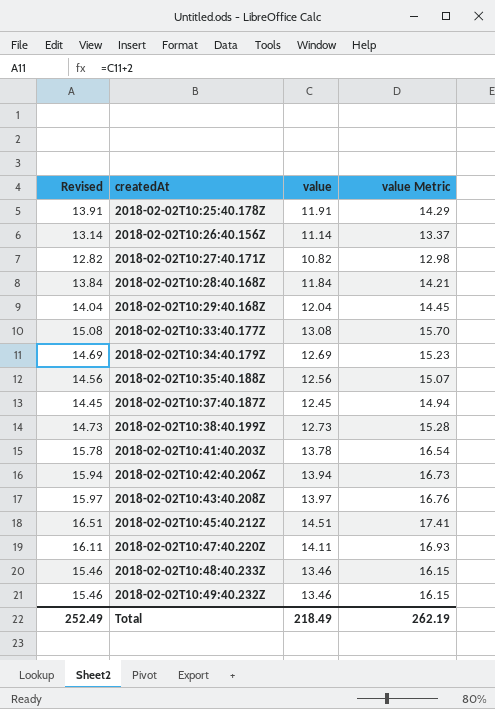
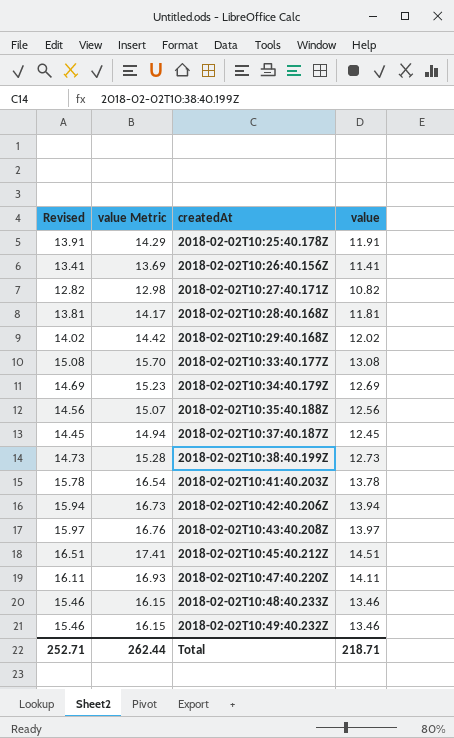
column value Metric | position: 4 -> 2
2018-02-02T10:26:40.156Z | Revised: 13.14 -> 13.41
2018-02-02T10:26:40.156Z | value Metric: 13.37 -> 13.69
2018-02-02T10:26:40.156Z | value: 11.14 -> 11.41
2018-02-02T10:28:40.168Z | Revised: 13.84 -> 13.81
2018-02-02T10:28:40.168Z | value Metric: 14.21 -> 14.17
2018-02-02T10:28:40.168Z | value: 11.84 -> 11.81
2018-02-02T10:29:40.168Z | Revised: 14.04 -> 14.02
2018-02-02T10:29:40.168Z | value Metric: 14.45 -> 14.42
2018-02-02T10:29:40.168Z | value: 12.04 -> 12.02
Total | Revised: 252.49 -> 252.71
Total | value Metric: 262.19 -> 262.44
Total | value: 218.49 -> 218.71

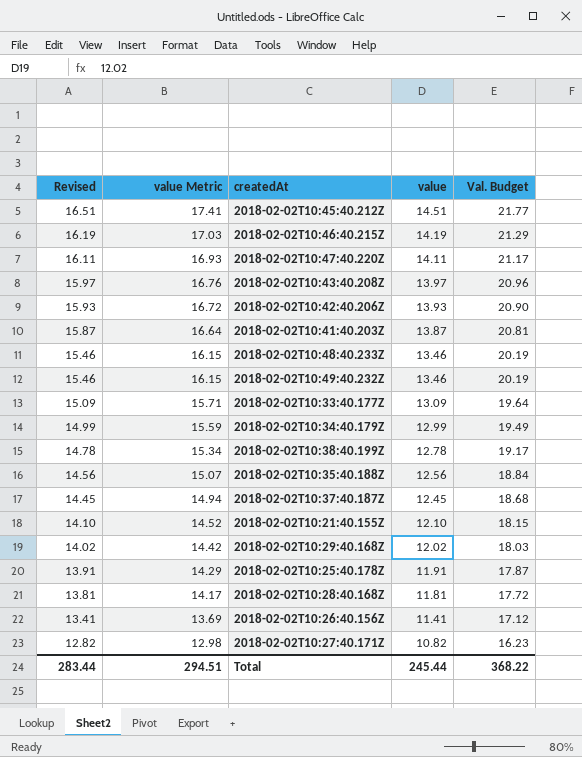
row order: createdAt ascending -> Revised descending
column Val. Budget | formula: none -> [value] * 1.5
row 2018-02-02T10:46:40.215Z: none -> 16.19 | 17.03 | 14.19 | 21.29
2018-02-02T10:42:40.206Z | Revised: 15.94 -> 15.93
2018-02-02T10:42:40.206Z | value Metric: 16.73 -> 16.72
2018-02-02T10:42:40.206Z | value: 13.94 -> 13.93
2018-02-02T10:41:40.203Z | Revised: 15.78 -> 15.87
2018-02-02T10:41:40.203Z | value Metric: 16.54 -> 16.64
2018-02-02T10:41:40.203Z | value: 13.78 -> 13.87
2018-02-02T10:33:40.177Z | Revised: 15.08 -> 15.09
2018-02-02T10:33:40.177Z | value Metric: 15.70 -> 15.71
2018-02-02T10:33:40.177Z | value: 13.08 -> 13.09
2018-02-02T10:34:40.179Z | Revised: 14.69 -> 14.99
2018-02-02T10:34:40.179Z | value Metric: 15.23 -> 15.59
2018-02-02T10:34:40.179Z | value: 12.69 -> 12.99
2018-02-02T10:38:40.199Z | Revised: 14.73 -> 14.78
2018-02-02T10:38:40.199Z | value Metric: 15.28 -> 15.34
2018-02-02T10:38:40.199Z | value: 12.73 -> 12.78
row 2018-02-02T10:21:40.155Z: none -> 14.10 | 14.52 | 12.10 | 18.15
Total | Revised: 252.71 -> 283.44
Total | value Metric: 262.44 -> 294.51
Total | value: 218.71 -> 245.44

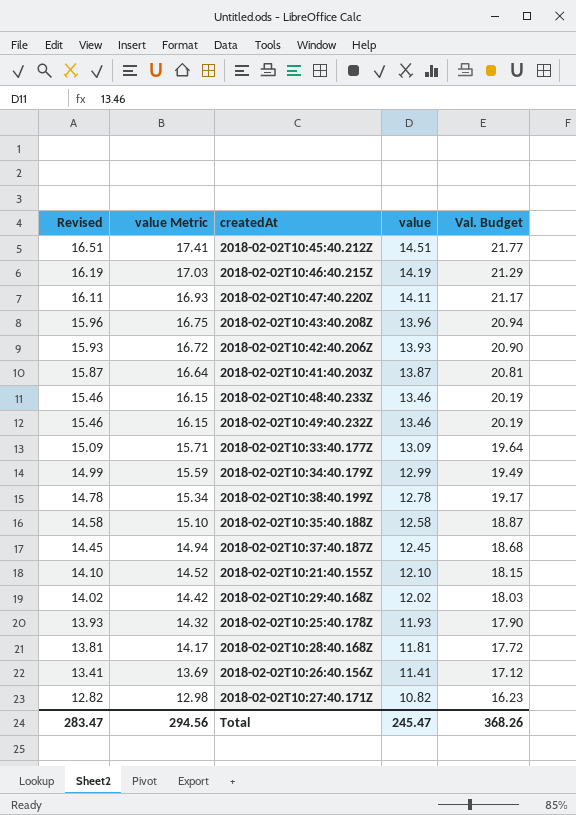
2018-02-02T10:43:40.208Z | Revised: 15.97 -> 15.96
2018-02-02T10:43:40.208Z | value Metric: 16.76 -> 16.75
2018-02-02T10:43:40.208Z | value: 13.97 -> 13.96
2018-02-02T10:43:40.208Z | Val. Budget: 20.96 -> 20.94
2018-02-02T10:35:40.188Z | Revised: 14.56 -> 14.58
2018-02-02T10:35:40.188Z | value Metric: 15.07 -> 15.10
2018-02-02T10:35:40.188Z | value: 12.56 -> 12.58
2018-02-02T10:35:40.188Z | Val. Budget: 18.84 -> 18.87
2018-02-02T10:25:40.178Z | Revised: 13.91 -> 13.93
2018-02-02T10:25:40.178Z | value Metric: 14.29 -> 14.32
2018-02-02T10:25:40.178Z | value: 11.91 -> 11.93
2018-02-02T10:25:40.178Z | Val. Budget: 17.87 -> 17.90
Total | Revised: 283.44 -> 283.47
Total | value Metric: 294.51 -> 294.56
Total | value: 245.44 -> 245.47
Total | Val. Budget: 368.22 -> 368.26

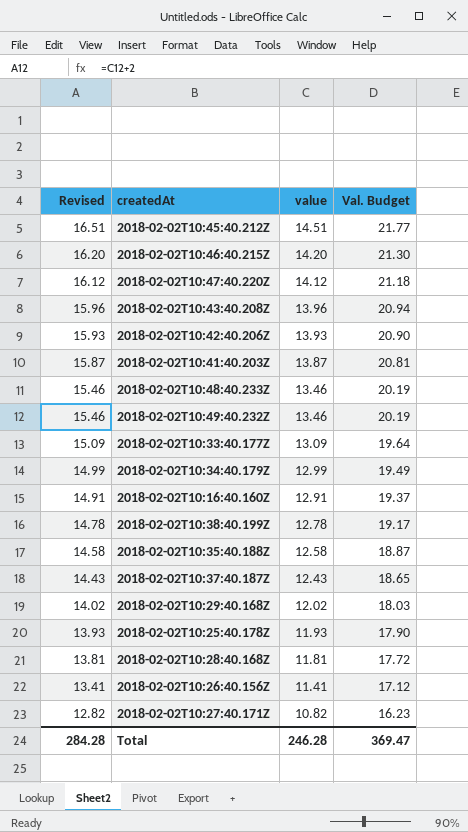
column value Metric | formula: [value] * 1.2 -> none
row 2018-02-02T10:21:40.155Z: 14.10 | 14.52 | 12.10 | 18.15 -> none
2018-02-02T10:46:40.215Z | Revised: 16.19 -> 16.20
2018-02-02T10:46:40.215Z | value: 14.19 -> 14.20
2018-02-02T10:46:40.215Z | Val. Budget: 21.29 -> 21.30
2018-02-02T10:47:40.220Z | Revised: 16.11 -> 16.12
2018-02-02T10:47:40.220Z | value: 14.11 -> 14.12
2018-02-02T10:47:40.220Z | Val. Budget: 21.17 -> 21.18
row 2018-02-02T10:16:40.160Z: none -> 14.91 | 12.91 | 19.37
2018-02-02T10:37:40.187Z | Revised: 14.45 -> 14.43
2018-02-02T10:37:40.187Z | value: 12.45 -> 12.43
2018-02-02T10:37:40.187Z | Val. Budget: 18.68 -> 18.65
Total | Revised: 283.47 -> 284.28
Total | value: 245.47 -> 246.28
Total | Val. Budget: 368.26 -> 369.47

